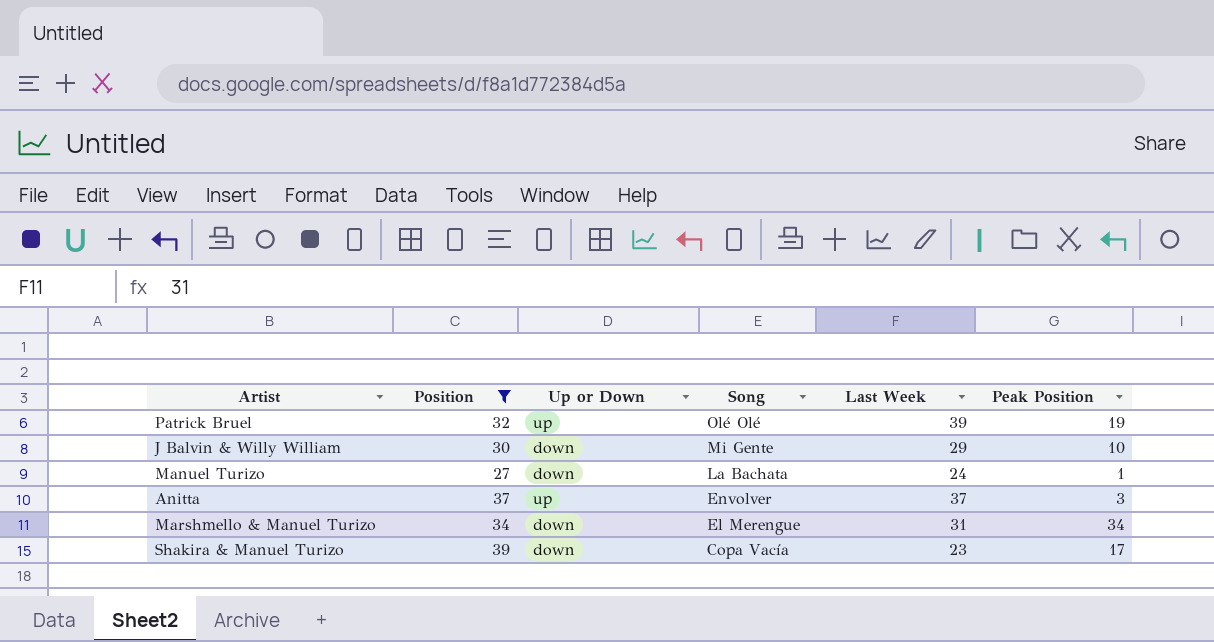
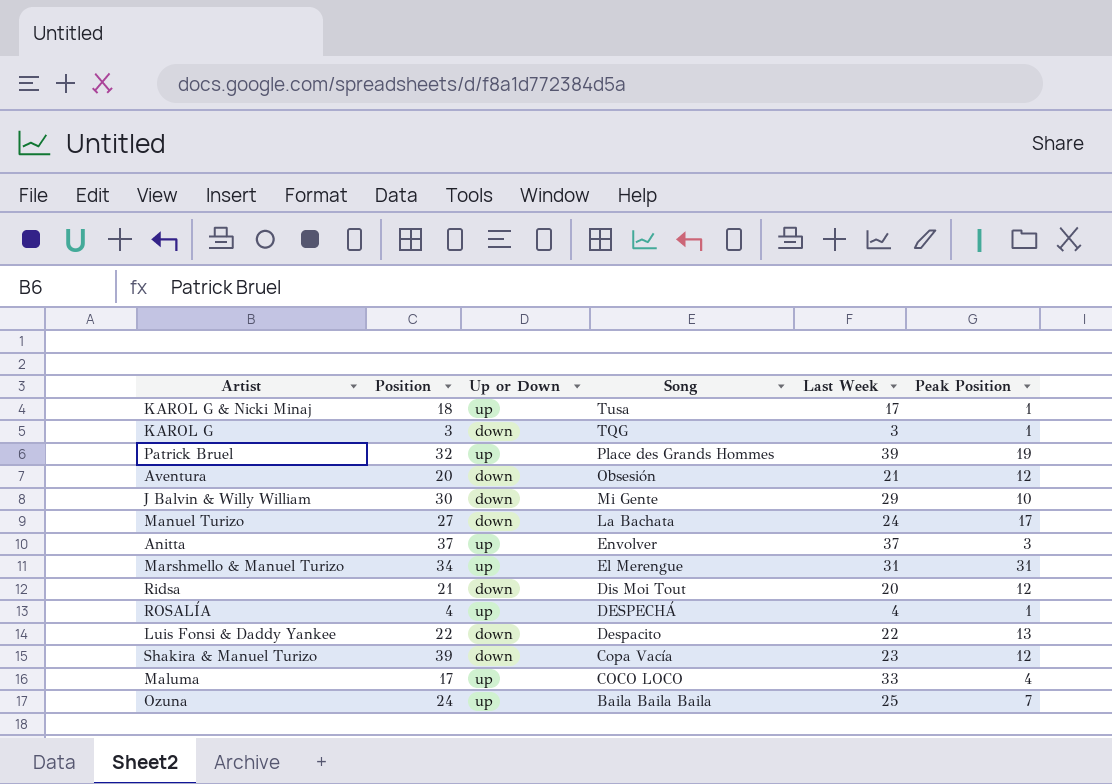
filter: Position >= 27 -> none
Patrick Bruel | Song: Olé Olé -> Place des Grands Hommes
Manuel Turizo | Peak Position: 1 -> 17
Marshmello & Manuel Turizo | Up or Down: down -> up
Marshmello & Manuel Turizo | Peak Position: 34 -> 31
Shakira & Manuel Turizo | Peak Position: 17 -> 12

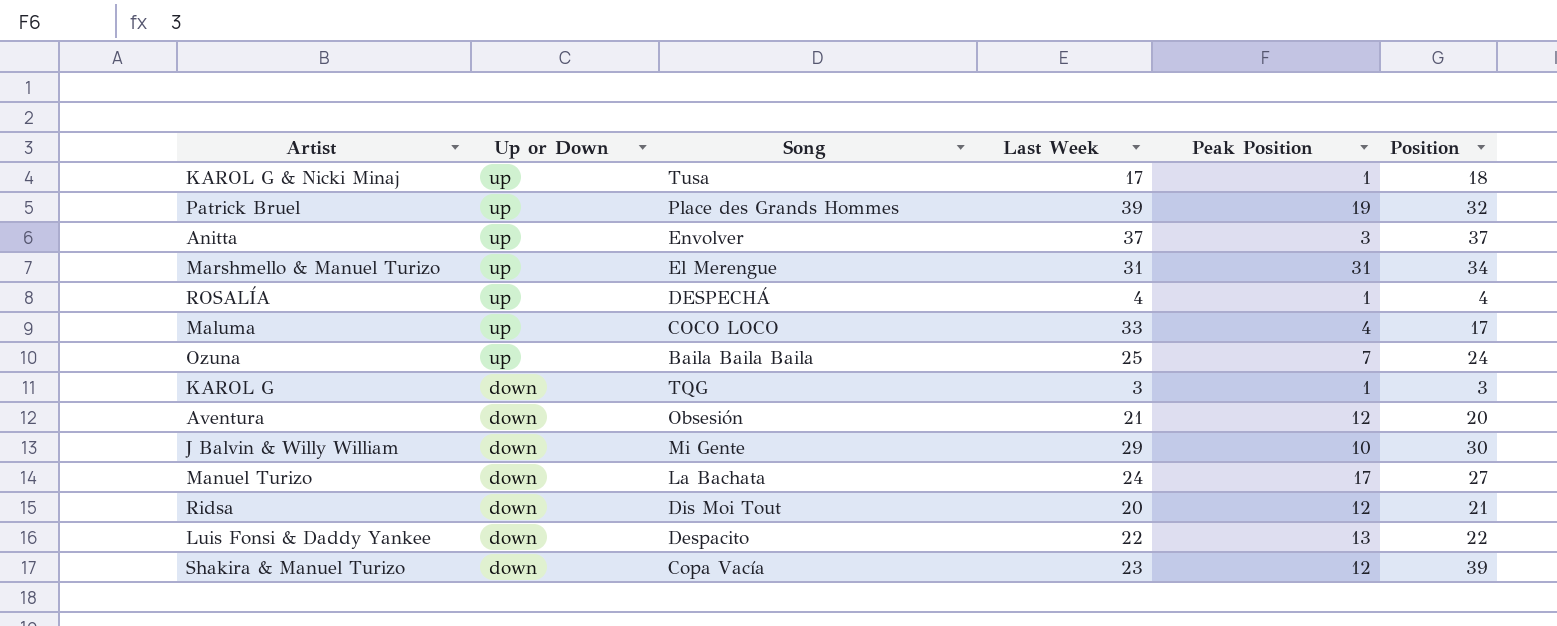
row order: Song descending -> Up or Down descending
column Position | position: 2 -> 6

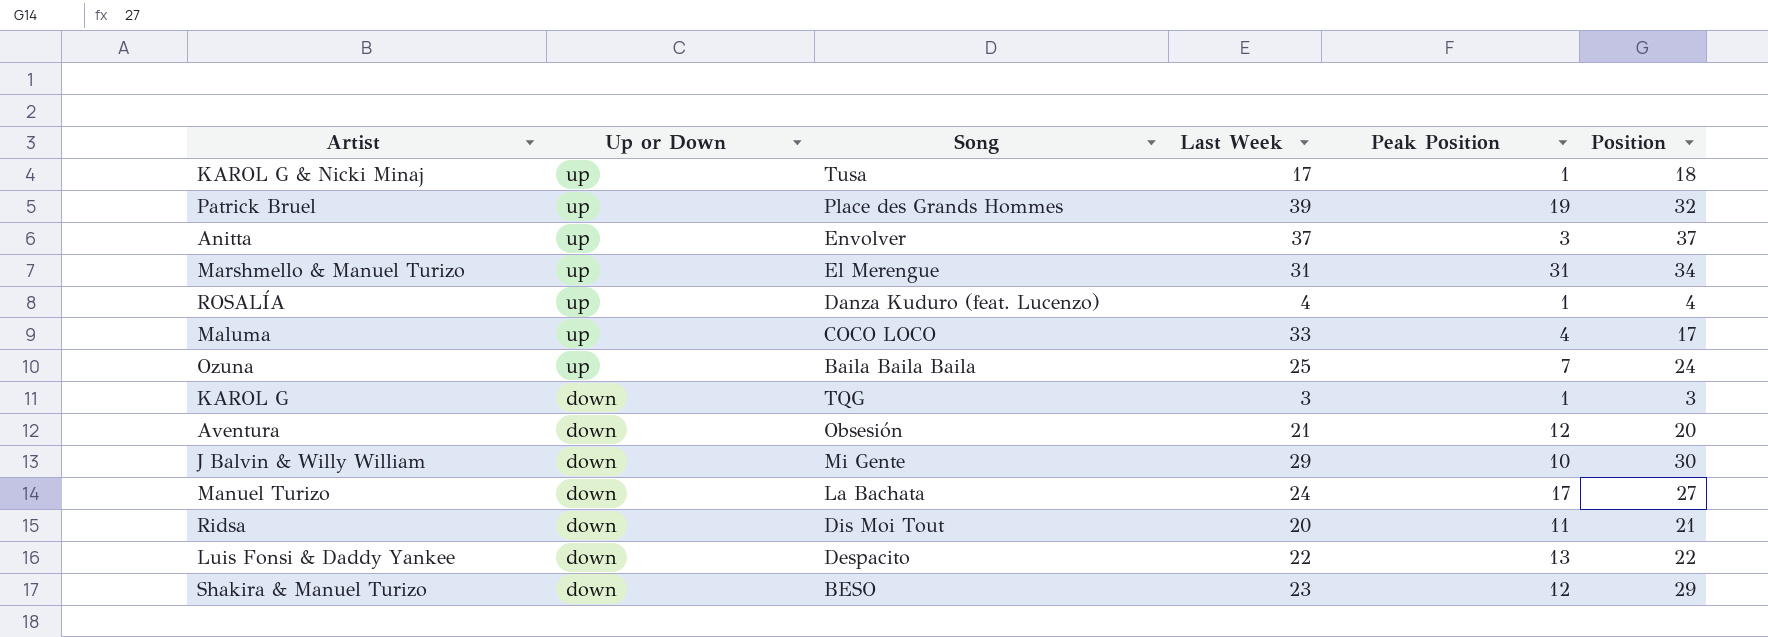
ROSALÍA | Song: DESPECHÁ -> Danza Kuduro (feat. Lucenzo)
Ridsa | Peak Position: 12 -> 11
Shakira & Manuel Turizo | Song: Copa Vacía -> BESO
Shakira & Manuel Turizo | Position: 39 -> 29

